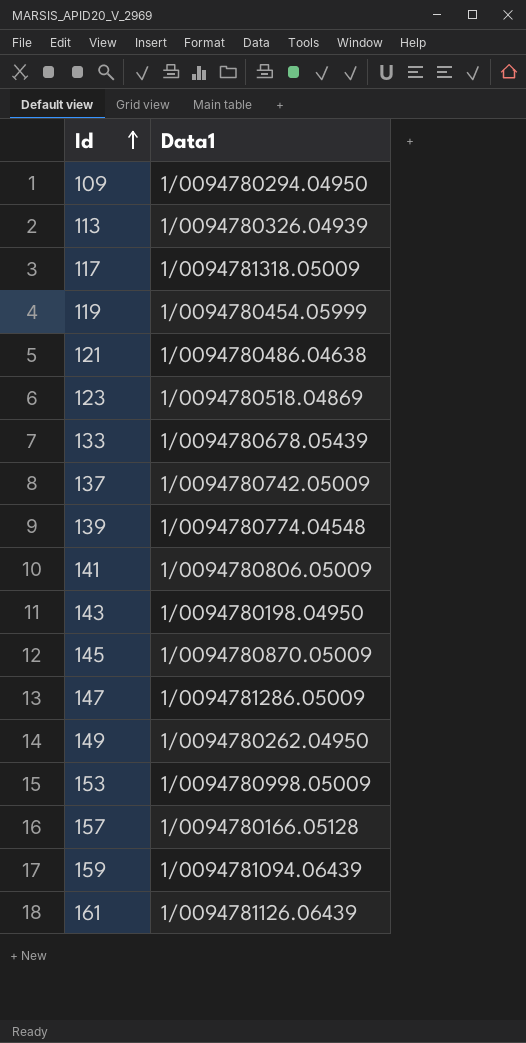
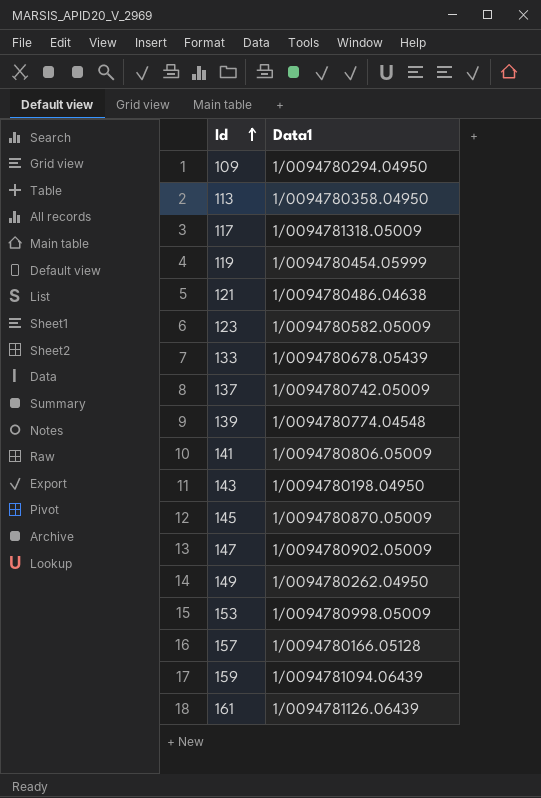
113 | Data1: 1/0094780326.04939 -> 1/0094780358.04950
123 | Data1: 1/0094780518.04869 -> 1/0094780582.05009
147 | Data1: 1/0094781286.05009 -> 1/0094780902.05009

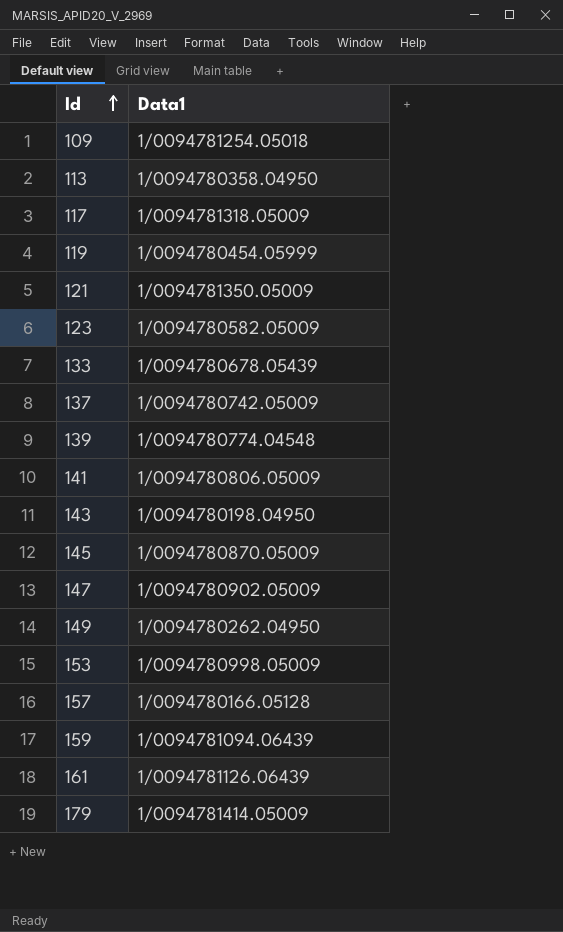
109 | Data1: 1/0094780294.04950 -> 1/0094781254.05018
121 | Data1: 1/0094780486.04638 -> 1/0094781350.05009
row 179: none -> 1/0094781414.05009

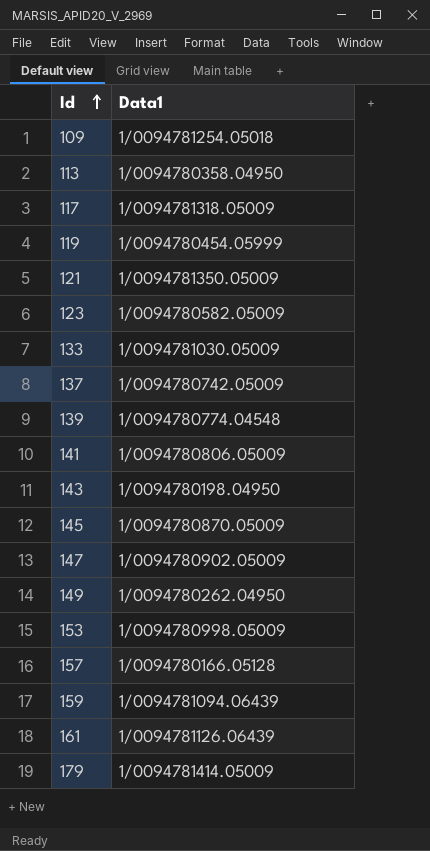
133 | Data1: 1/0094780678.05439 -> 1/0094781030.05009

